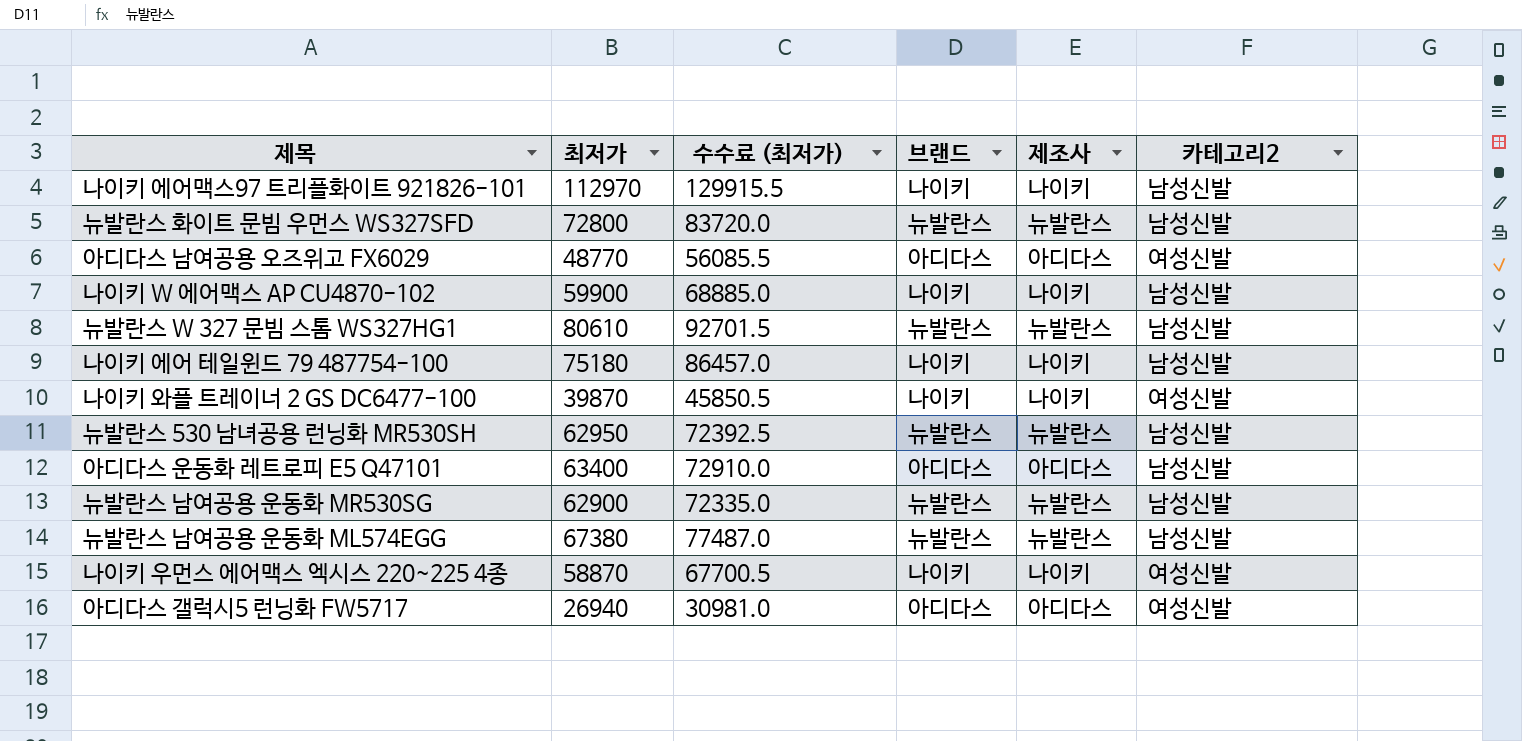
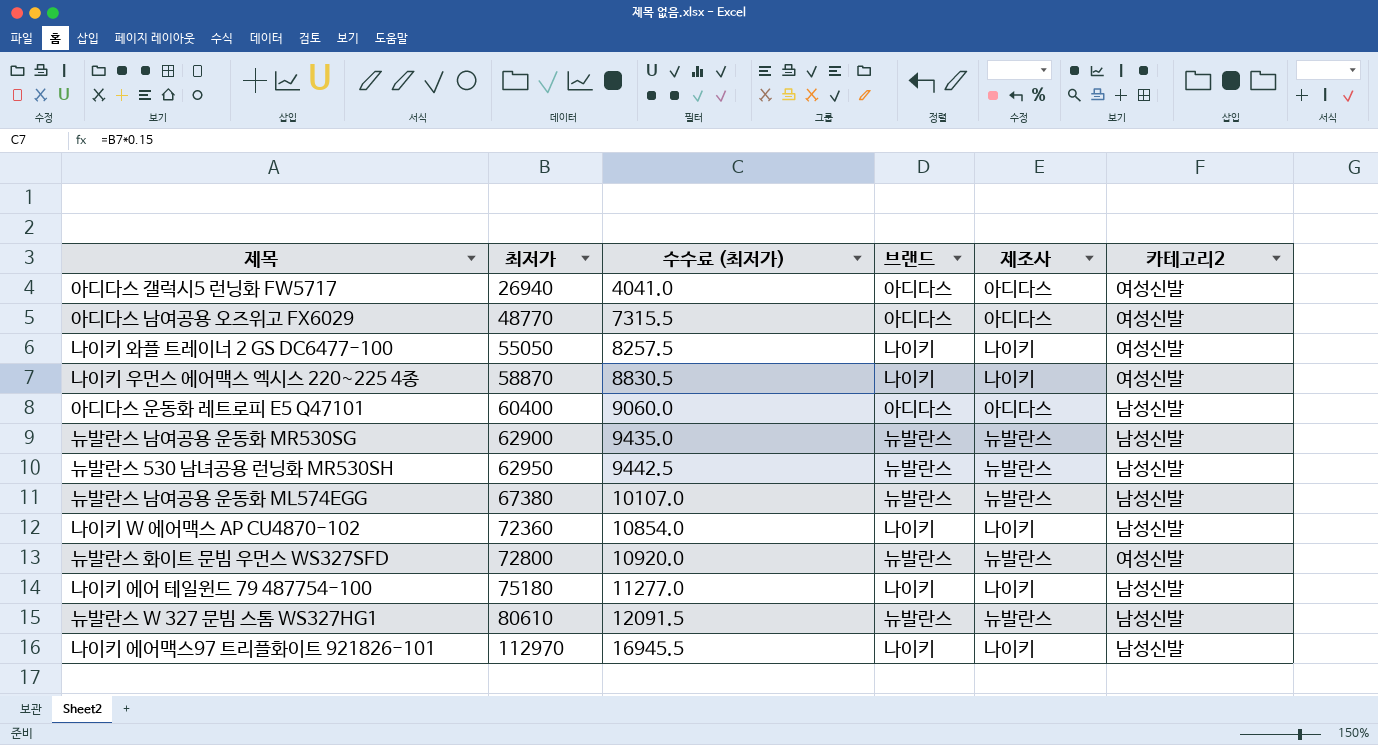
row order: none -> 최저가 ascending
column 수수료 (최저가) | formula: [최저가] * 1.15 -> [최저가] * 0.15
나이키 와플 트레이너 2 GS DC6477-100 | 최저가: 39870 -> 55050
아디다스 운동화 레트로피 E5 Q47101 | 최저가: 63400 -> 60400
나이키 W 에어맥스 AP CU4870-102 | 최저가: 59900 -> 72360
뉴발란스 화이트 문빔 우먼스 WS327SFD | 카테고리2: 남성신발 -> 여성신발

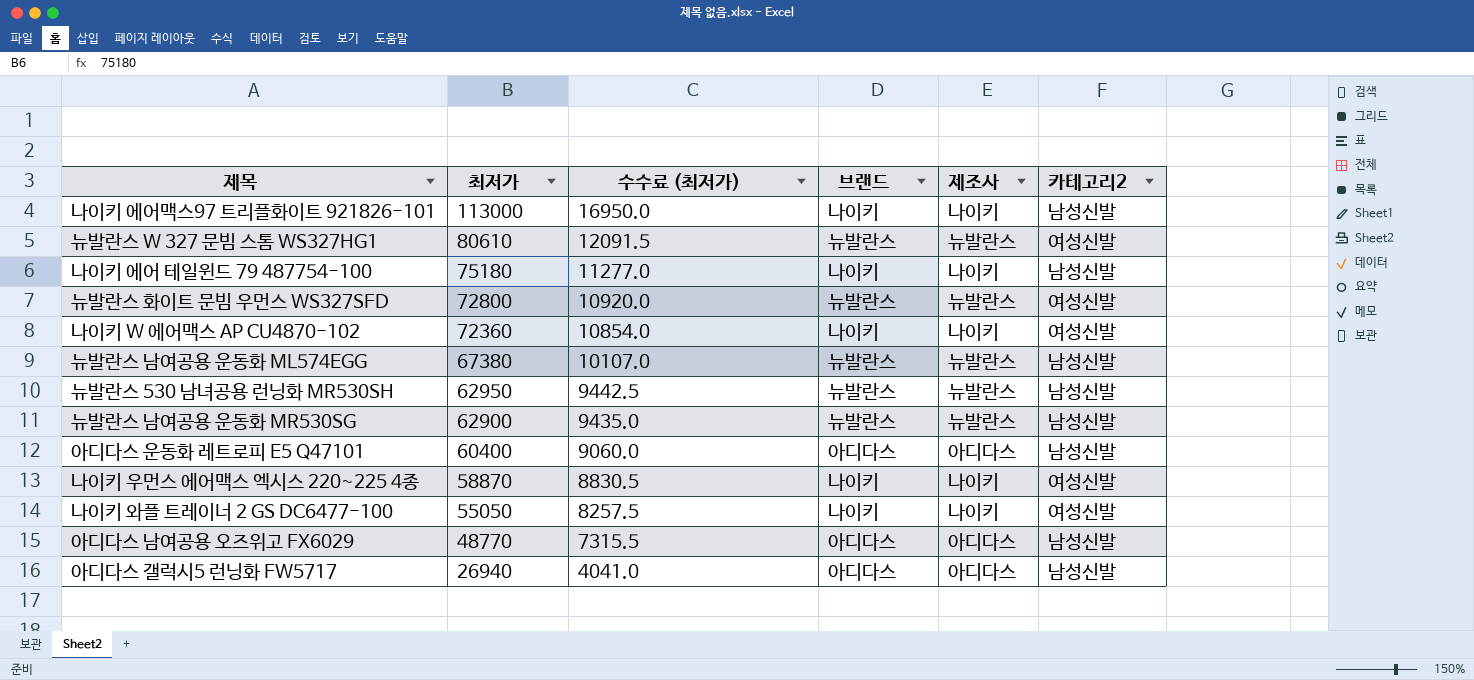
row order: 최저가 ascending -> 최저가 descending
나이키 에어맥스97 트리플화이트 921826-101 | 최저가: 112970 -> 113000
나이키 에어맥스97 트리플화이트 921826-101 | 수수료 (최저가): 16945.5 -> 16950.0
뉴발란스 W 327 문빔 스톰 WS327HG1 | 카테고리2: 남성신발 -> 여성신발
나이키 W 에어맥스 AP CU4870-102 | 카테고리2: 남성신발 -> 여성신발
아디다스 남여공용 오즈위고 FX6029 | 카테고리2: 여성신발 -> 남성신발
아디다스 갤럭시5 런닝화 FW5717 | 카테고리2: 여성신발 -> 남성신발

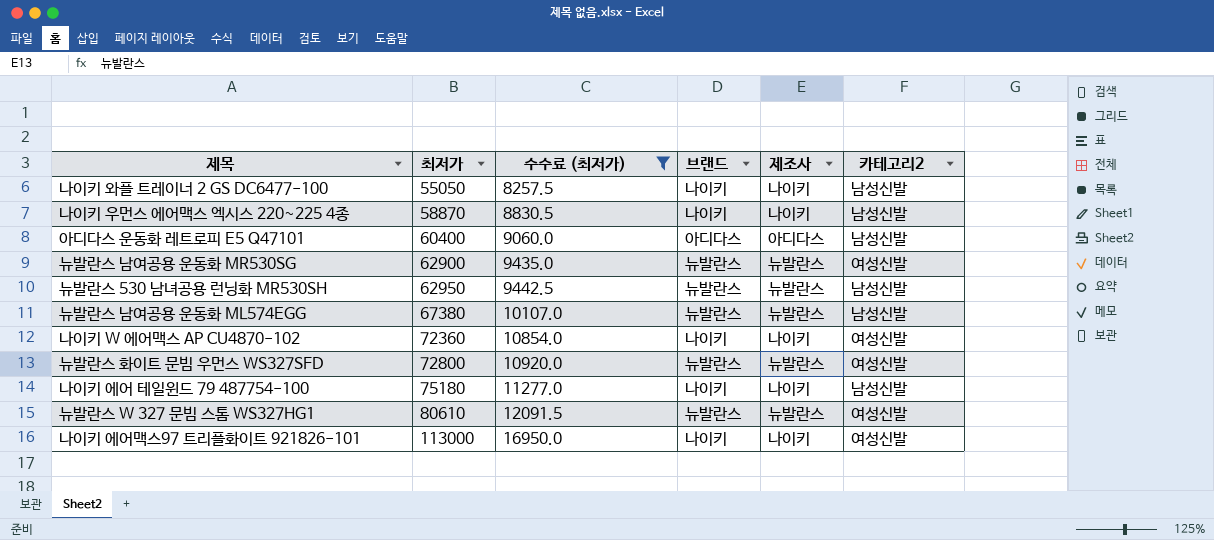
filter: none -> 수수료 (최저가) >= 8257.5
row order: 최저가 descending -> 최저가 ascending
나이키 와플 트레이너 2 GS DC6477-100 | 카테고리2: 여성신발 -> 남성신발
나이키 우먼스 에어맥스 엑시스 220~225 4종 | 카테고리2: 여성신발 -> 남성신발
뉴발란스 남여공용 운동화 MR530SG | 카테고리2: 남성신발 -> 여성신발
나이키 에어맥스97 트리플화이트 921826-101 | 카테고리2: 남성신발 -> 여성신발

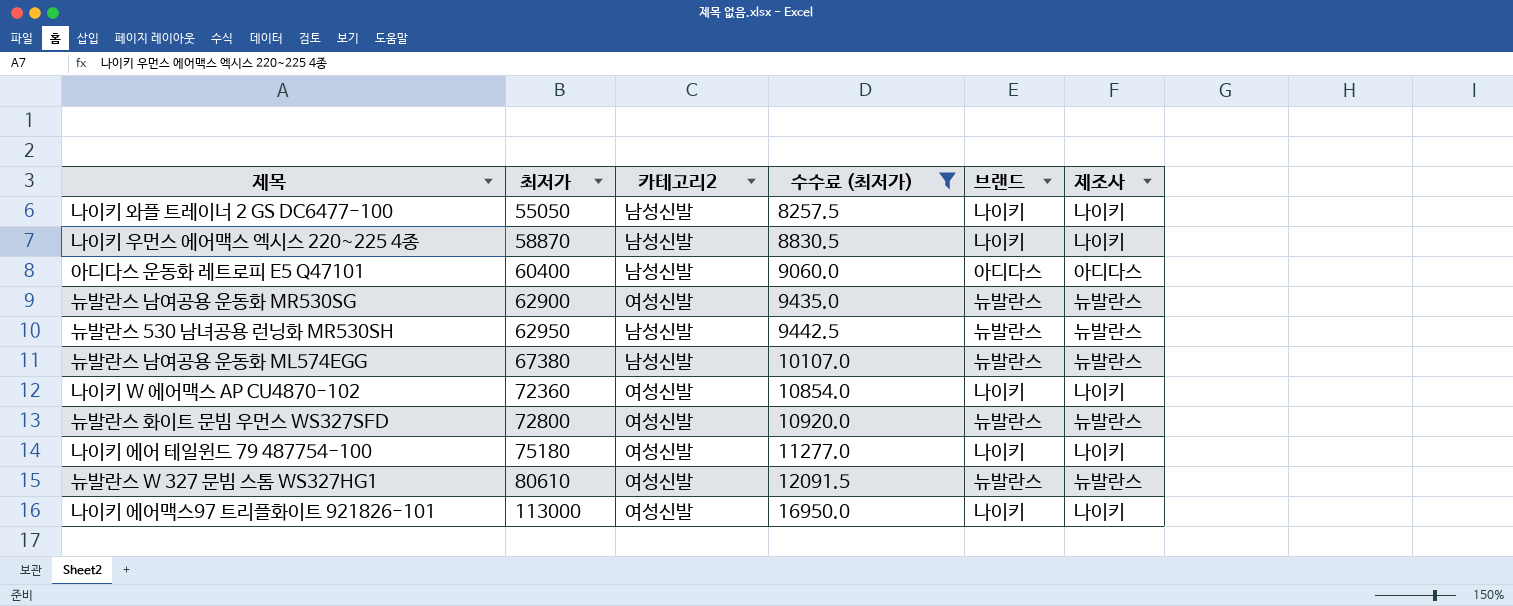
column 카테고리2 | position: 6 -> 3
나이키 에어 테일윈드 79 487754-100 | 카테고리2: 남성신발 -> 여성신발

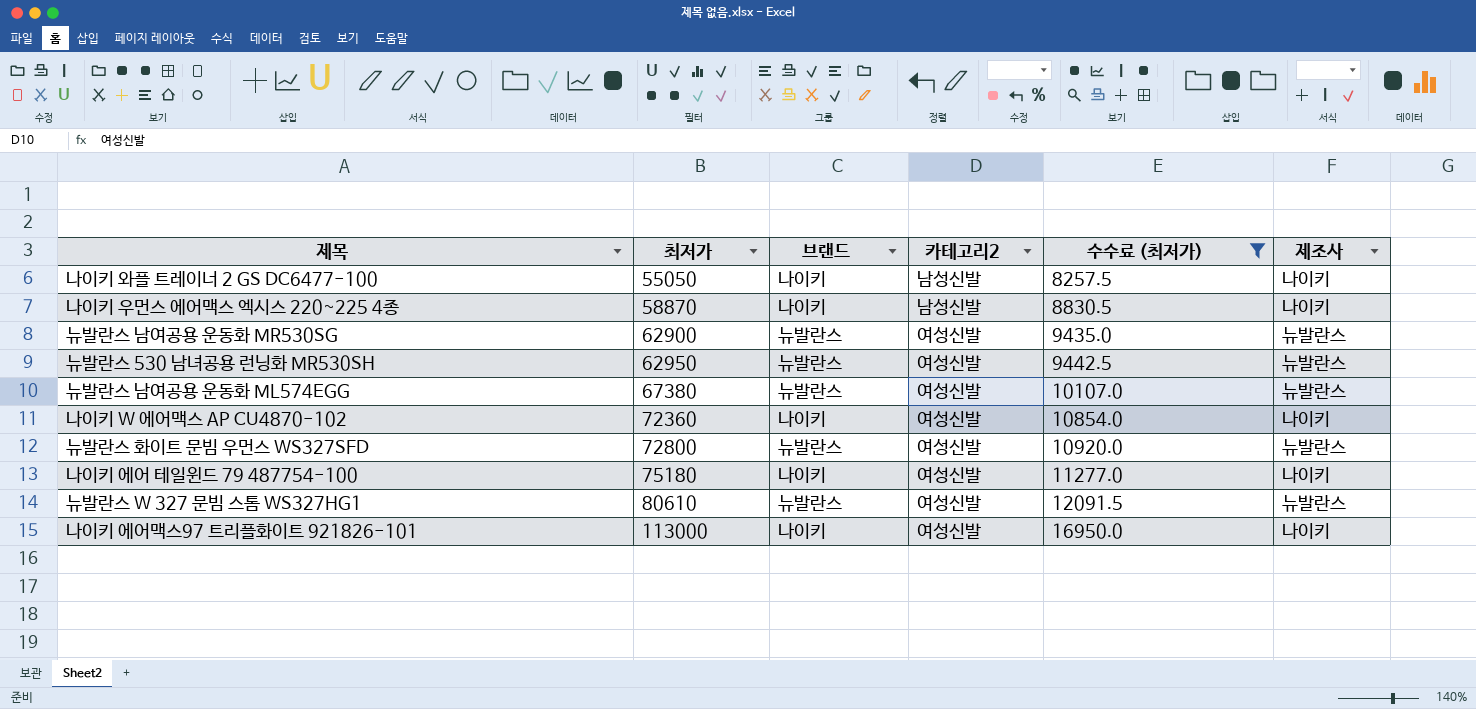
column 브랜드 | position: 5 -> 3
row 아디다스 운동화 레트로피 E5 Q47101: 60400 | 남성신발 | 9060.0 | 아디다스 | 아디다스 -> none
뉴발란스 530 남녀공용 런닝화 MR530SH | 카테고리2: 남성신발 -> 여성신발
뉴발란스 남여공용 운동화 ML574EGG | 카테고리2: 남성신발 -> 여성신발

